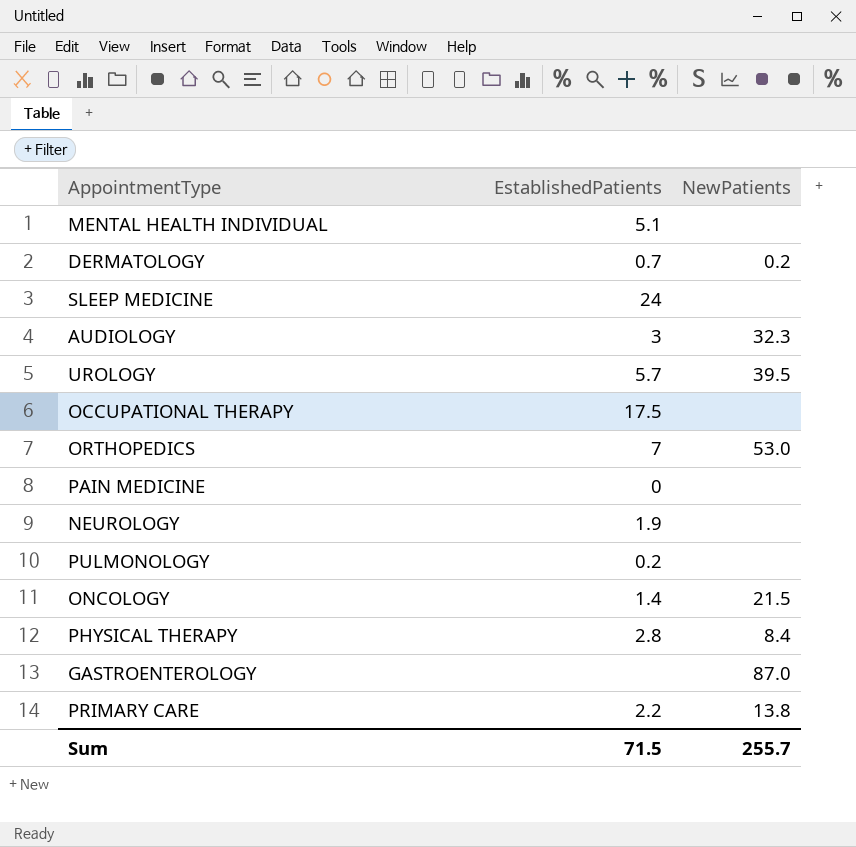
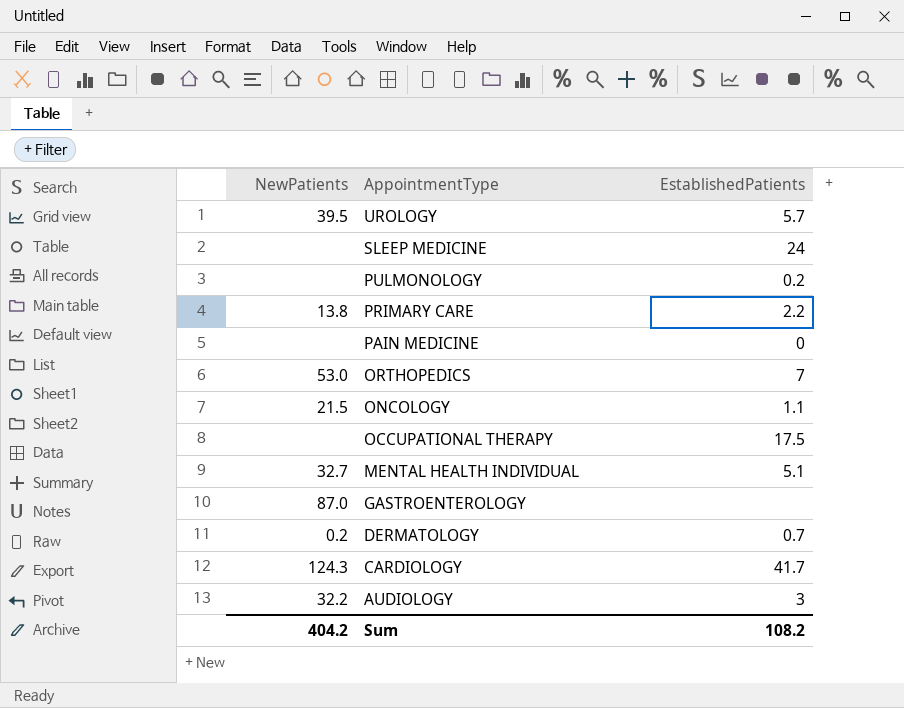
row order: none -> AppointmentType descending
column NewPatients | position: 3 -> 1
row NEUROLOGY: 1.9 | none -> none
row PHYSICAL THERAPY: 2.8 | 8.4 -> none
ONCOLOGY | EstablishedPatients: 1.4 -> 1.1
MENTAL HEALTH INDIVIDUAL | NewPatients: none -> 32.7
row CARDIOLOGY: none -> 124.3 | 41.7
AUDIOLOGY | NewPatients: 32.3 -> 32.2
Sum | NewPatients: 255.7 -> 404.2
Sum | EstablishedPatients: 71.5 -> 108.2

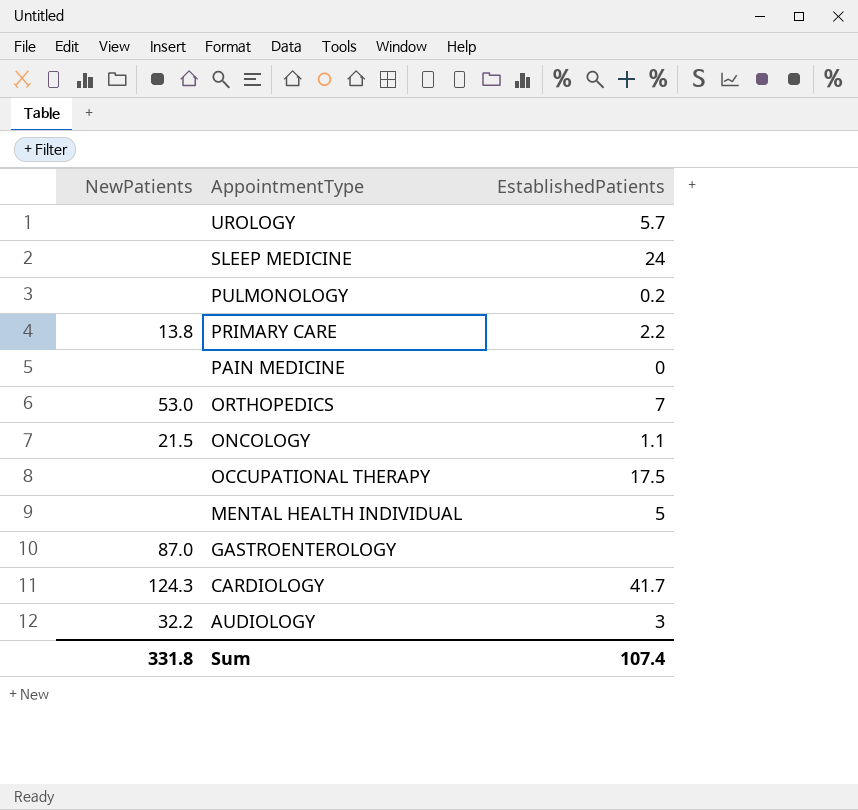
row DERMATOLOGY: 0.2 | 0.7 -> none
UROLOGY | NewPatients: 39.5 -> none
MENTAL HEALTH INDIVIDUAL | NewPatients: 32.7 -> none
MENTAL HEALTH INDIVIDUAL | EstablishedPatients: 5.1 -> 5
Sum | NewPatients: 404.2 -> 331.8
Sum | EstablishedPatients: 108.2 -> 107.4

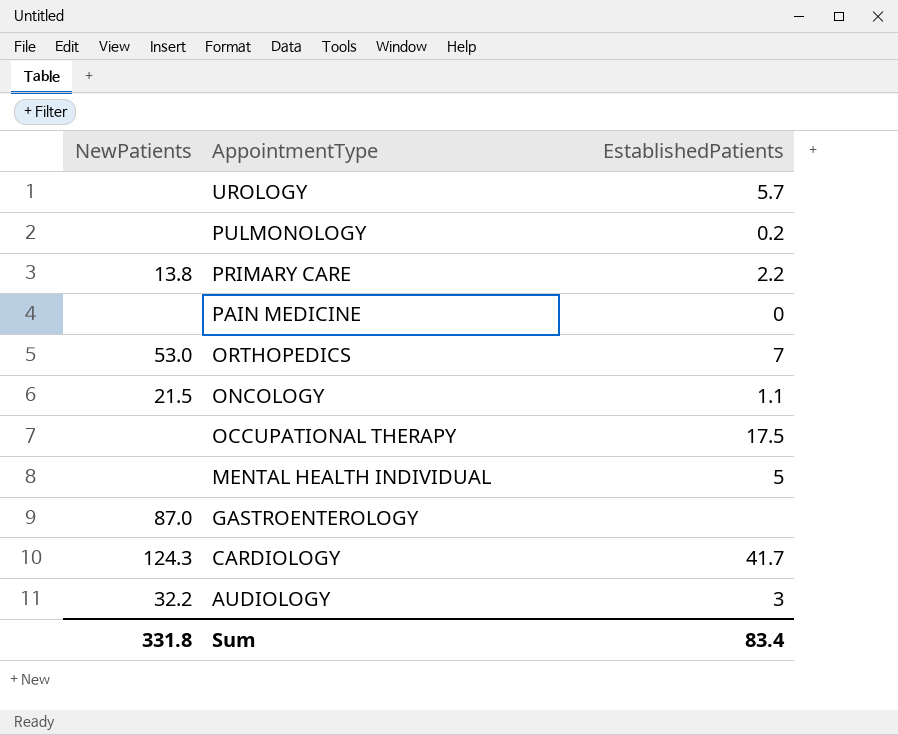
row SLEEP MEDICINE: none | 24 -> none
Sum | EstablishedPatients: 107.4 -> 83.4

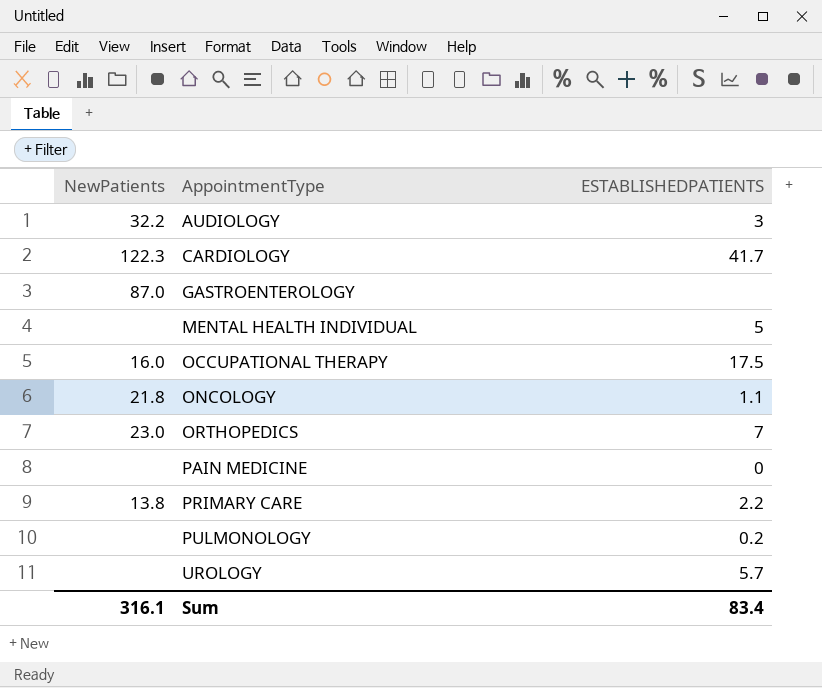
row order: AppointmentType descending -> AppointmentType ascending
column name: EstablishedPatients -> ESTABLISHEDPATIENTS
CARDIOLOGY | NewPatients: 124.3 -> 122.3
OCCUPATIONAL THERAPY | NewPatients: none -> 16.0
ONCOLOGY | NewPatients: 21.5 -> 21.8
ORTHOPEDICS | NewPatients: 53.0 -> 23.0
Sum | NewPatients: 331.8 -> 316.1

